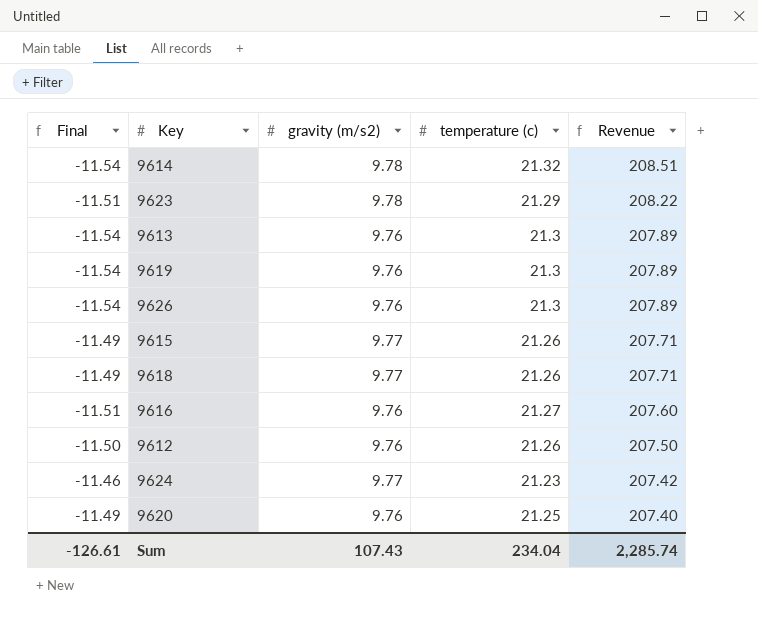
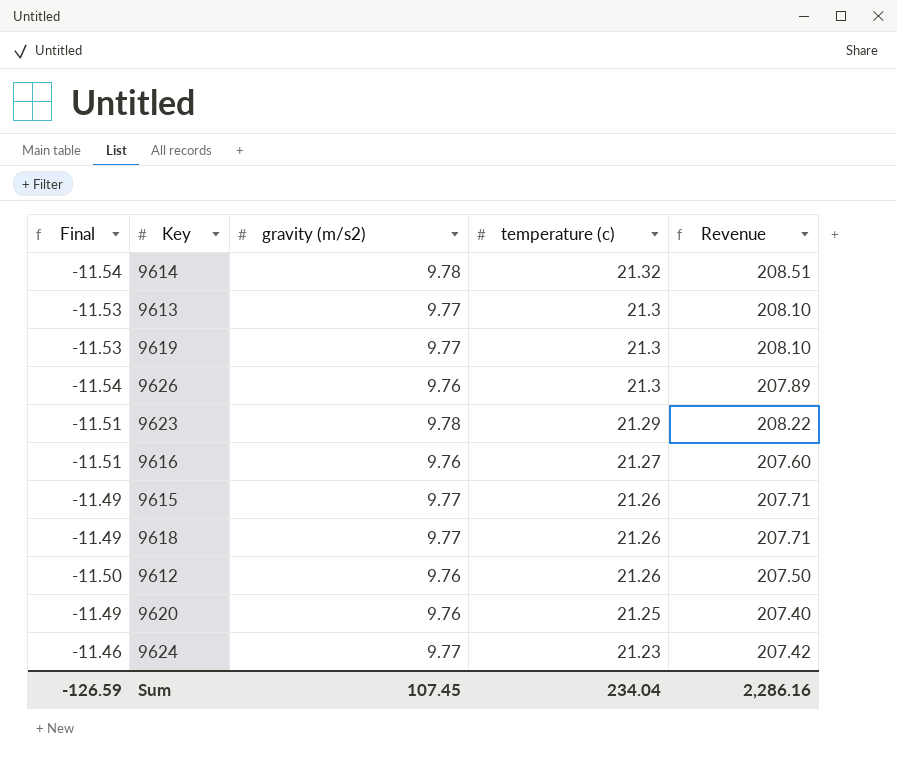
row order: Revenue descending -> temperature (c) descending
9613 | Final: -11.54 -> -11.53
9613 | gravity (m/s2): 9.76 -> 9.77
9613 | Revenue: 207.89 -> 208.10
9619 | Final: -11.54 -> -11.53
9619 | gravity (m/s2): 9.76 -> 9.77
9619 | Revenue: 207.89 -> 208.10
Sum | Final: -126.61 -> -126.59
Sum | gravity (m/s2): 107.43 -> 107.45
Sum | Revenue: 2,285.74 -> 2,286.16

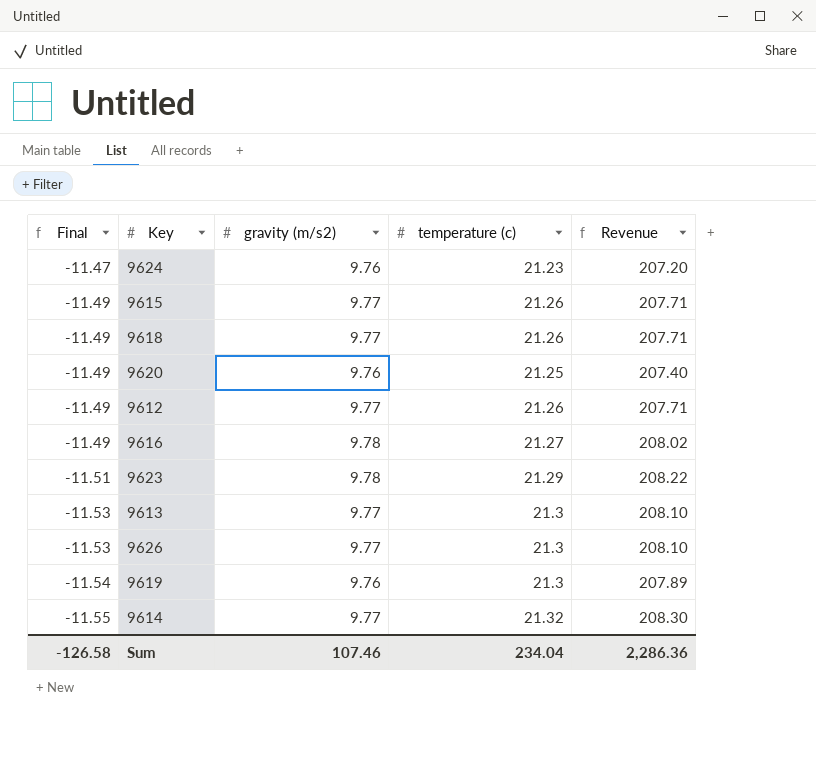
row order: temperature (c) descending -> Final descending
9624 | Final: -11.46 -> -11.47
9624 | gravity (m/s2): 9.77 -> 9.76
9624 | Revenue: 207.42 -> 207.20
9612 | Final: -11.50 -> -11.49
9612 | gravity (m/s2): 9.76 -> 9.77
9612 | Revenue: 207.50 -> 207.71
9616 | Final: -11.51 -> -11.49
9616 | gravity (m/s2): 9.76 -> 9.78
9616 | Revenue: 207.60 -> 208.02
9626 | Final: -11.54 -> -11.53
9626 | gravity (m/s2): 9.76 -> 9.77
9626 | Revenue: 207.89 -> 208.10
9619 | Final: -11.53 -> -11.54
9619 | gravity (m/s2): 9.77 -> 9.76
9619 | Revenue: 208.10 -> 207.89
9614 | Final: -11.54 -> -11.55
9614 | gravity (m/s2): 9.78 -> 9.77
9614 | Revenue: 208.51 -> 208.30
Sum | Final: -126.59 -> -126.58
Sum | gravity (m/s2): 107.45 -> 107.46
Sum | Revenue: 2,286.16 -> 2,286.36

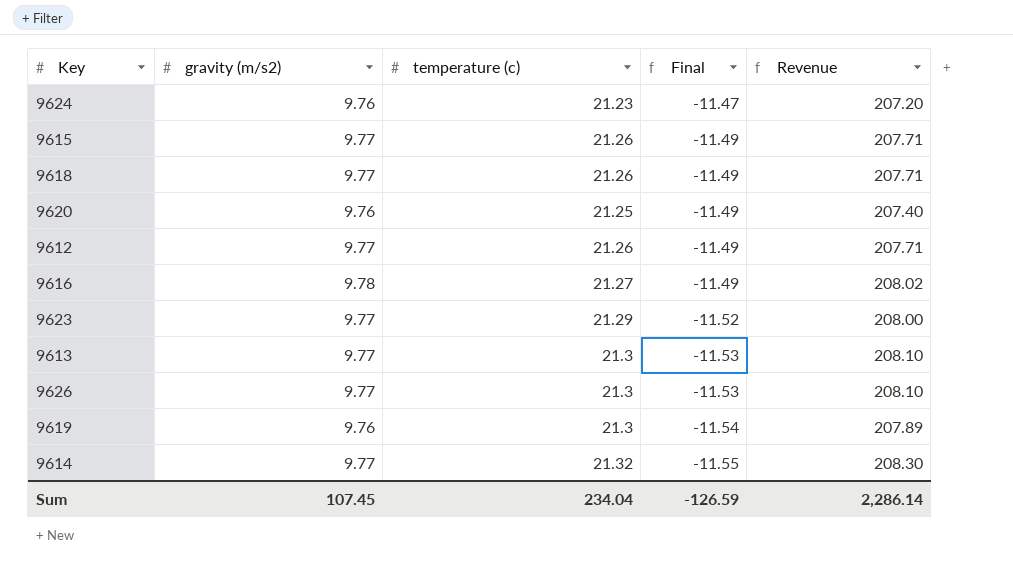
column Final | position: 1 -> 4
9623 | gravity (m/s2): 9.78 -> 9.77
9623 | Final: -11.51 -> -11.52
9623 | Revenue: 208.22 -> 208.00
Sum | gravity (m/s2): 107.46 -> 107.45
Sum | Final: -126.58 -> -126.59
Sum | Revenue: 2,286.36 -> 2,286.14

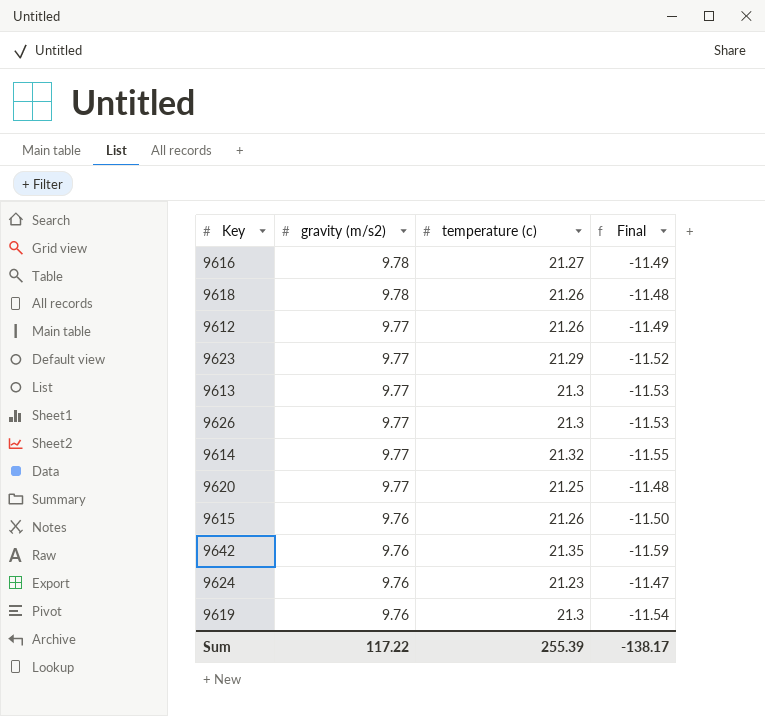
row order: Final descending -> gravity (m/s2) descending
column Revenue | formula: [gravity (m/s2)] * [temperature (c)] -> none
9618 | gravity (m/s2): 9.77 -> 9.78
9618 | Final: -11.49 -> -11.48
9620 | gravity (m/s2): 9.76 -> 9.77
9620 | Final: -11.49 -> -11.48
9615 | gravity (m/s2): 9.77 -> 9.76
9615 | Final: -11.49 -> -11.50
row 9642: none -> 9.76 | 21.35 | -11.59
Sum | gravity (m/s2): 107.45 -> 117.22
Sum | temperature (c): 234.04 -> 255.39
Sum | Final: -126.59 -> -138.17

